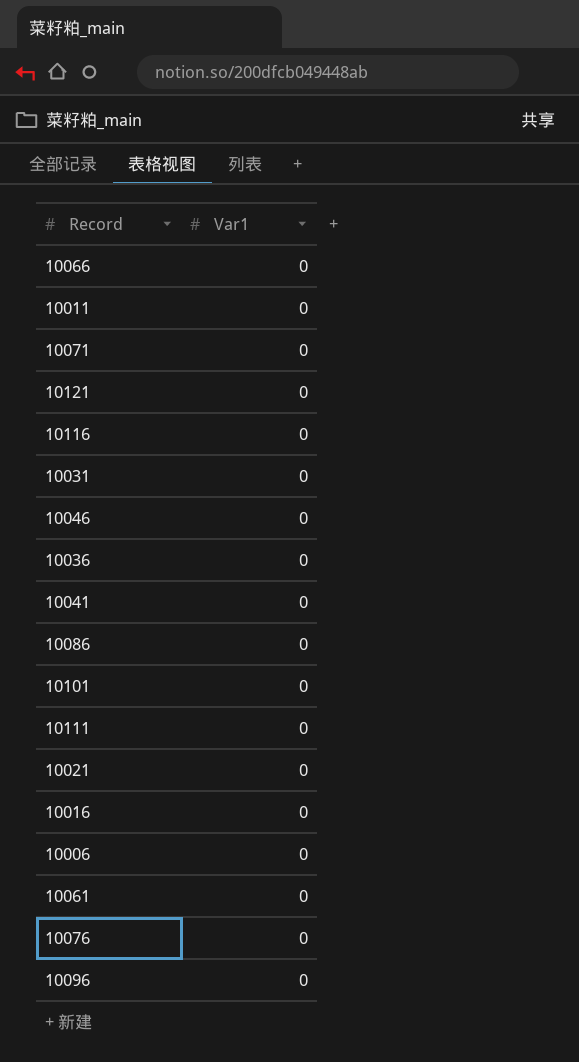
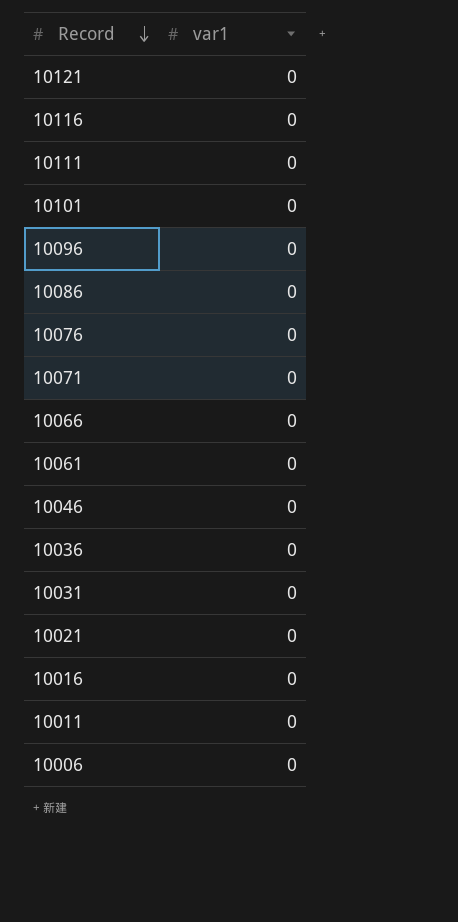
row order: none -> Record descending
column name: Var1 -> var1
row 10041: 0 -> none

